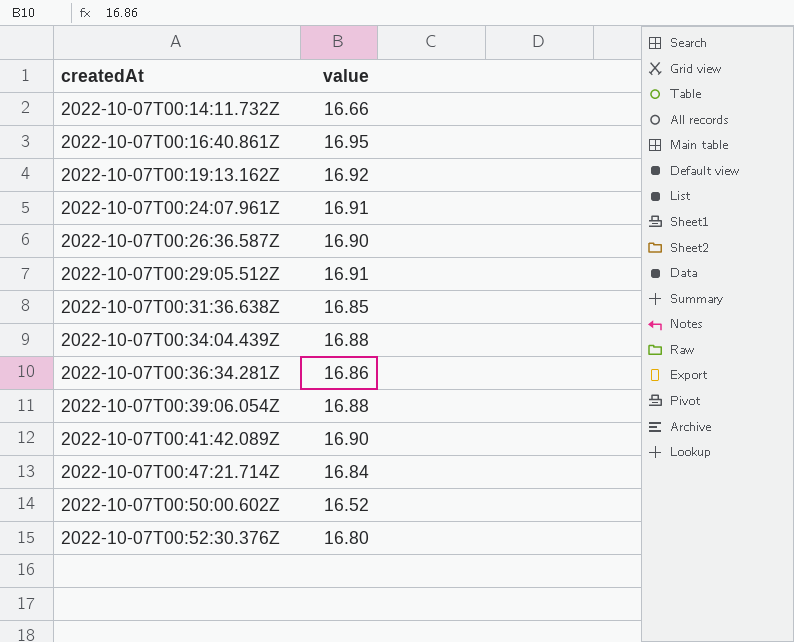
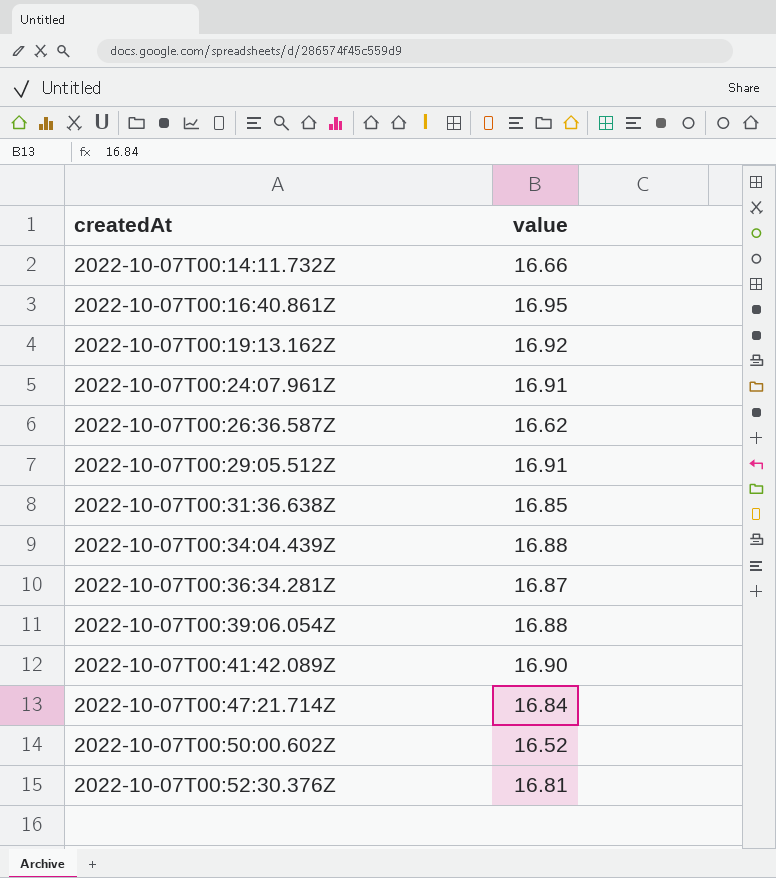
2022-10-07T00:26:36.587Z | value: 16.90 -> 16.62
2022-10-07T00:36:34.281Z | value: 16.86 -> 16.87
2022-10-07T00:52:30.376Z | value: 16.80 -> 16.81

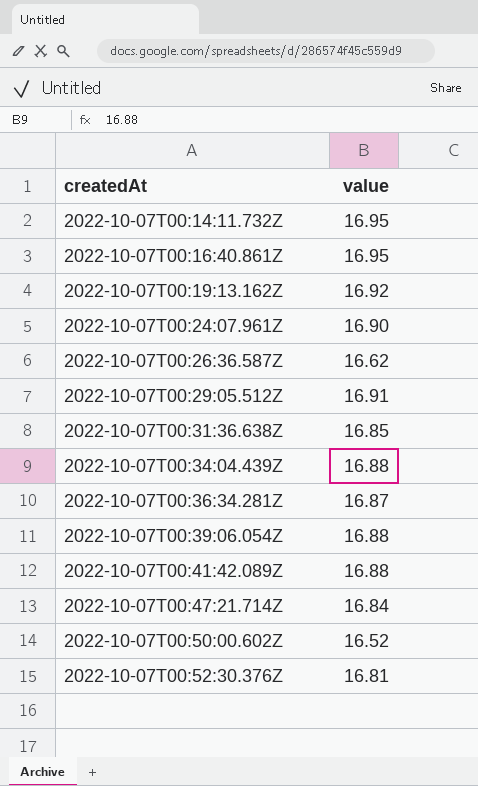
2022-10-07T00:14:11.732Z | value: 16.66 -> 16.95
2022-10-07T00:24:07.961Z | value: 16.91 -> 16.90
2022-10-07T00:41:42.089Z | value: 16.90 -> 16.88

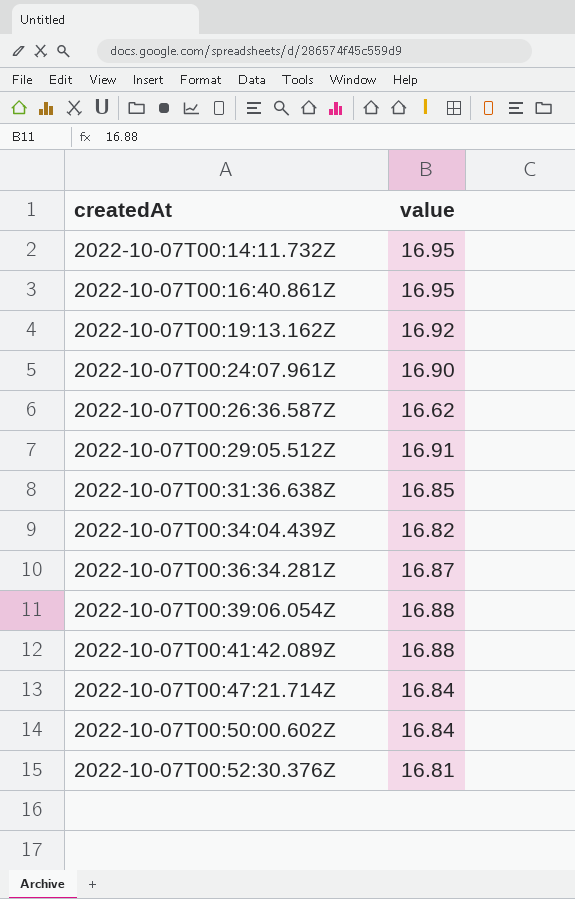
2022-10-07T00:34:04.439Z | value: 16.88 -> 16.82
2022-10-07T00:50:00.602Z | value: 16.52 -> 16.84

